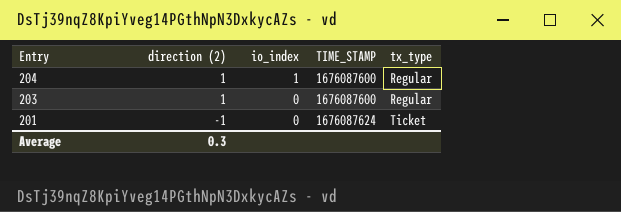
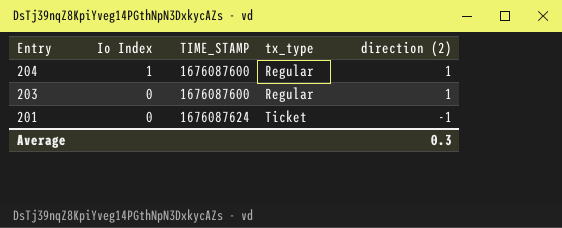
column name: io_index -> Io Index
column direction (2) | position: 2 -> 5

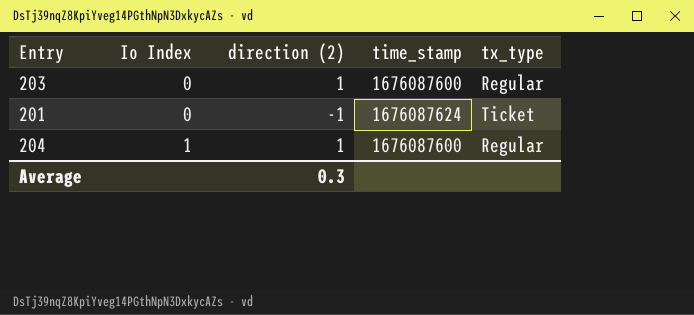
row order: Entry descending -> Io Index ascending
column direction (2) | position: 5 -> 3
column name: TIME_STAMP -> time_stamp

